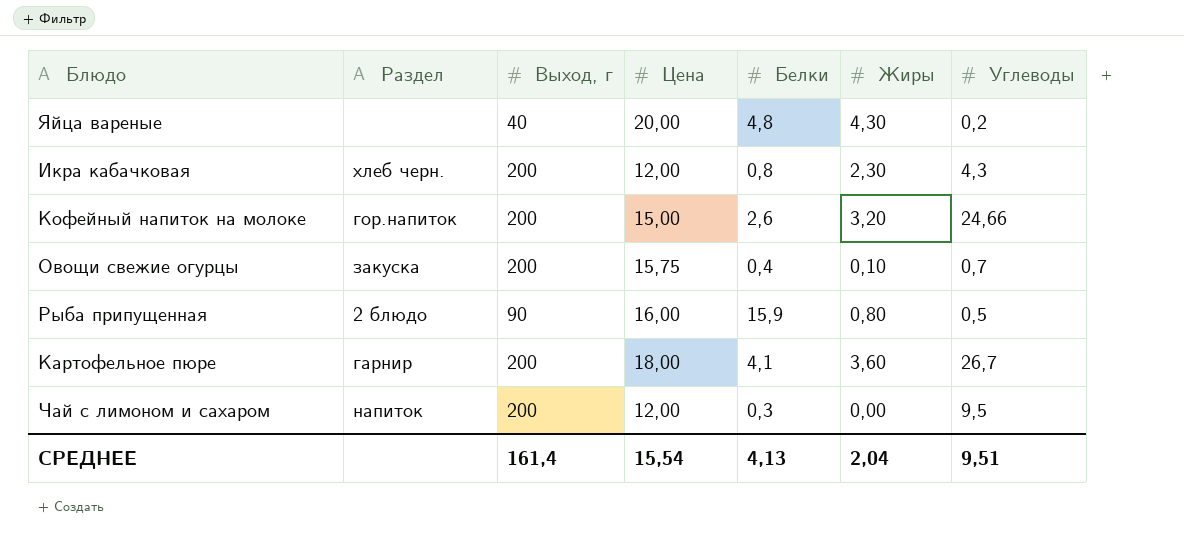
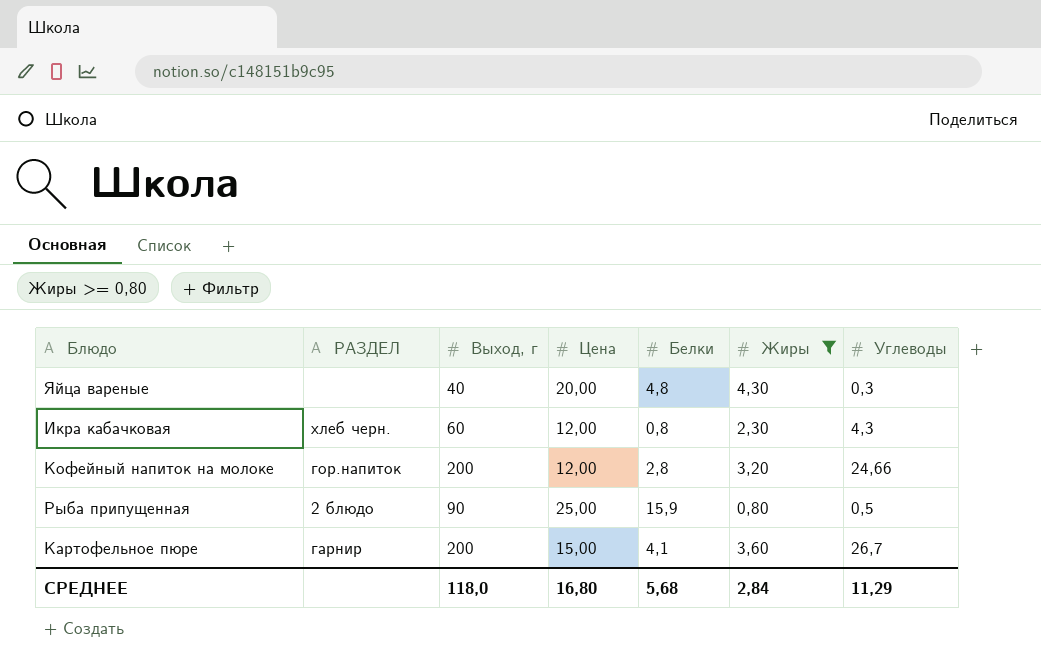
filter: none -> Жиры >= 0,80
column name: Раздел -> РАЗДЕЛ
Яйца вареные | Углеводы: 0,2 -> 0,3
Икра кабачковая | Выход, г: 200 -> 60
Кофейный напиток на молоке | Цена: 15,00 -> 12,00
Кофейный напиток на молоке | Белки: 2,6 -> 2,8
Рыба припущенная | Цена: 16,00 -> 25,00
Картофельное пюре | Цена: 18,00 -> 15,00
СРЕДНЕЕ | Выход, г: 161,4 -> 118,0
СРЕДНЕЕ | Цена: 15,54 -> 16,80
СРЕДНЕЕ | Белки: 4,13 -> 5,68
СРЕДНЕЕ | Жиры: 2,04 -> 2,84
СРЕДНЕЕ | Углеводы: 9,51 -> 11,29

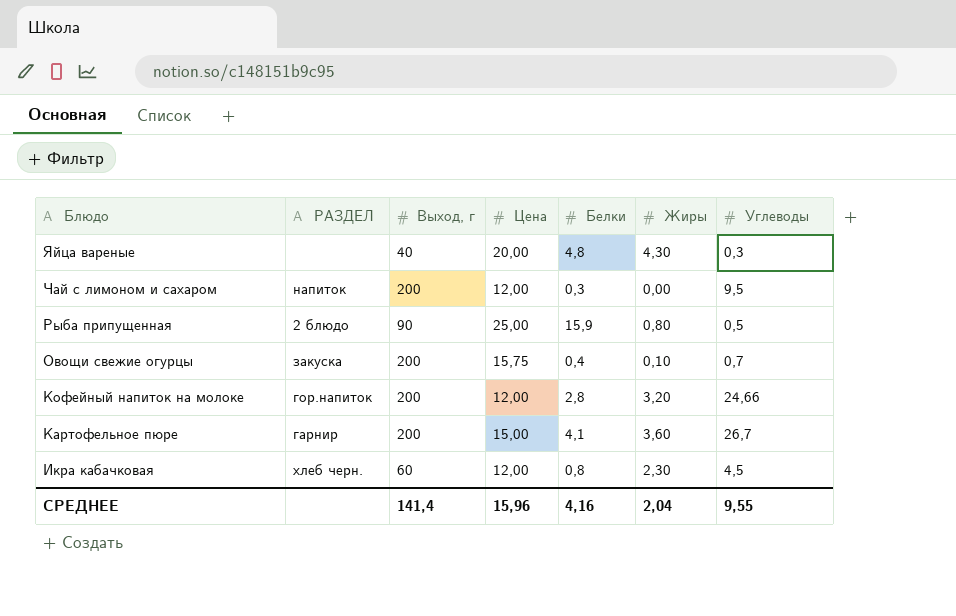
filter: Жиры >= 0,80 -> none
row order: none -> Блюдо descending
Икра кабачковая | Углеводы: 4,3 -> 4,5
СРЕДНЕЕ | Выход, г: 118,0 -> 141,4
СРЕДНЕЕ | Цена: 16,80 -> 15,96
СРЕДНЕЕ | Белки: 5,68 -> 4,16
СРЕДНЕЕ | Жиры: 2,84 -> 2,04
СРЕДНЕЕ | Углеводы: 11,29 -> 9,55

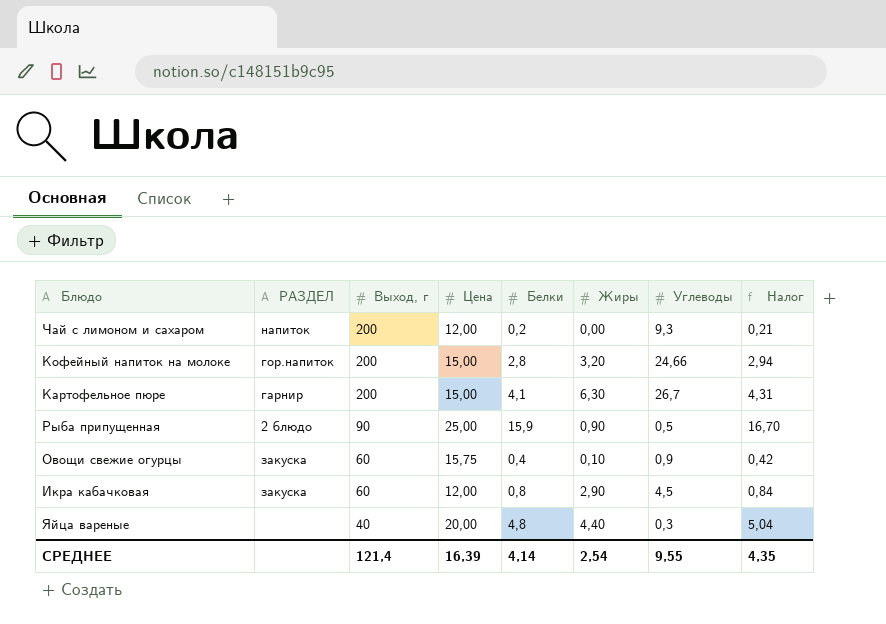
row order: Блюдо descending -> Выход, г descending
column Налог | formula: none -> [Белки] * 1,05
Чай с лимоном и сахаром | Белки: 0,3 -> 0,2
Чай с лимоном и сахаром | Углеводы: 9,5 -> 9,3
Кофейный напиток на молоке | Цена: 12,00 -> 15,00
Картофельное пюре | Жиры: 3,60 -> 6,30
Рыба припущенная | Жиры: 0,80 -> 0,90
Овощи свежие огурцы | Выход, г: 200 -> 60
Овощи свежие огурцы | Углеводы: 0,7 -> 0,9
Икра кабачковая | РАЗДЕЛ: хлеб черн. -> закуска
Икра кабачковая | Жиры: 2,30 -> 2,90
Яйца вареные | Жиры: 4,30 -> 4,40
СРЕДНЕЕ | Выход, г: 141,4 -> 121,4
СРЕДНЕЕ | Цена: 15,96 -> 16,39
СРЕДНЕЕ | Белки: 4,16 -> 4,14
СРЕДНЕЕ | Жиры: 2,04 -> 2,54

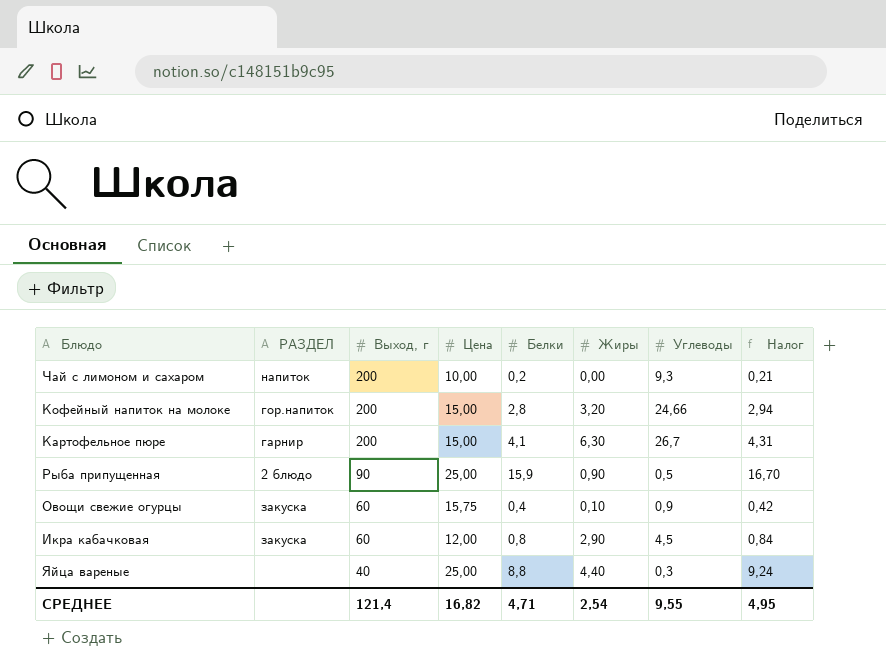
Чай с лимоном и сахаром | Цена: 12,00 -> 10,00
Яйца вареные | Цена: 20,00 -> 25,00
Яйца вареные | Белки: 4,8 -> 8,8
Яйца вареные | Налог: 5,04 -> 9,24
СРЕДНЕЕ | Цена: 16,39 -> 16,82
СРЕДНЕЕ | Белки: 4,14 -> 4,71
СРЕДНЕЕ | Налог: 4,35 -> 4,95

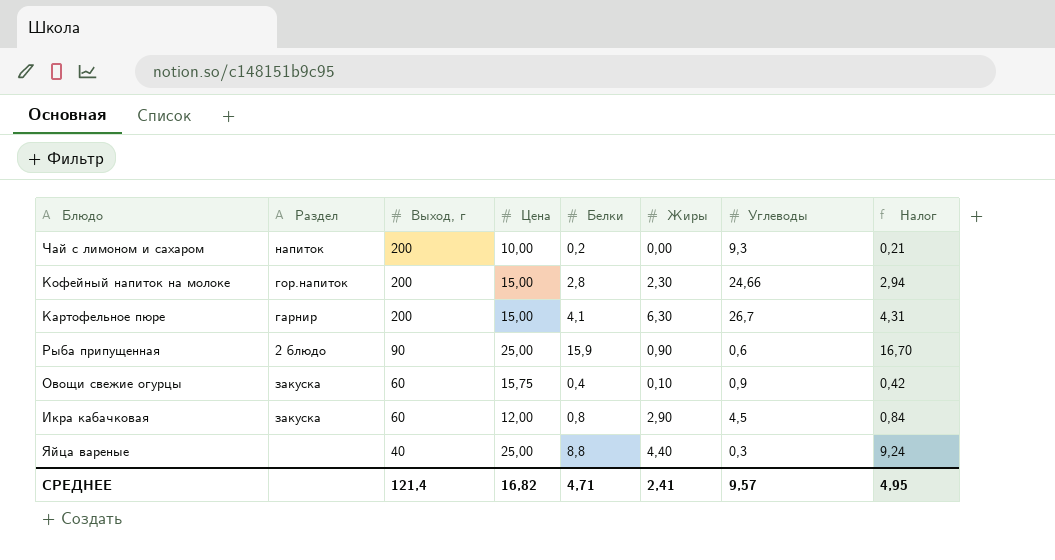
column name: РАЗДЕЛ -> Раздел
Кофейный напиток на молоке | Жиры: 3,20 -> 2,30
Рыба припущенная | Углеводы: 0,5 -> 0,6
СРЕДНЕЕ | Жиры: 2,54 -> 2,41
СРЕДНЕЕ | Углеводы: 9,55 -> 9,57

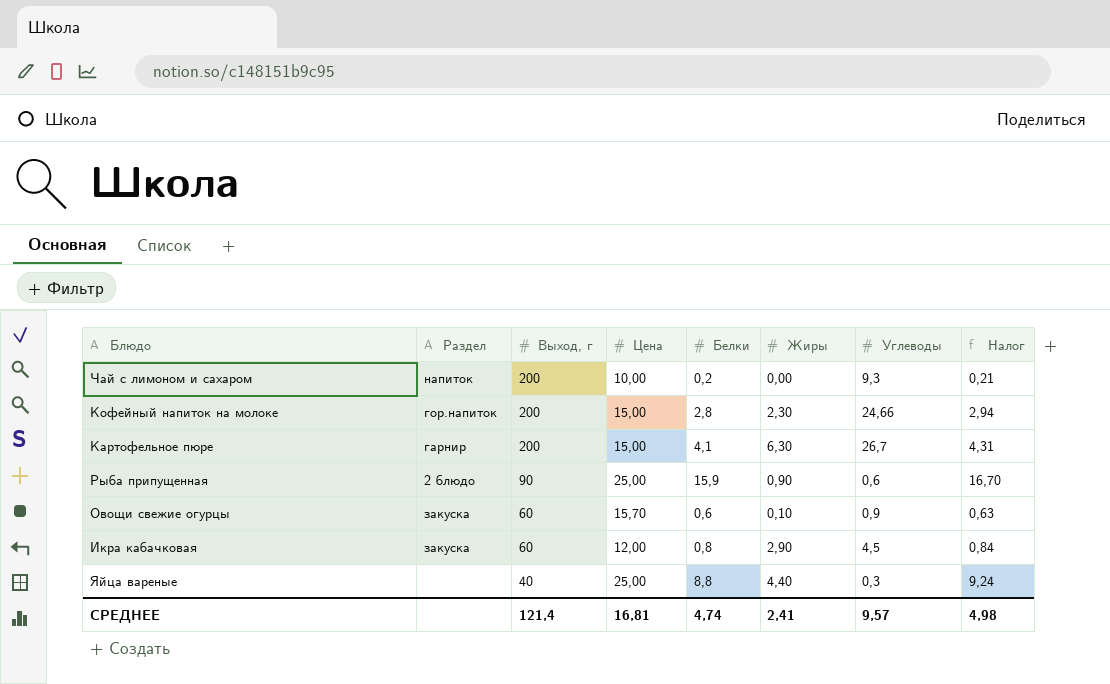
Овощи свежие огурцы | Цена: 15,75 -> 15,70
Овощи свежие огурцы | Белки: 0,4 -> 0,6
Овощи свежие огурцы | Налог: 0,42 -> 0,63
СРЕДНЕЕ | Цена: 16,82 -> 16,81
СРЕДНЕЕ | Белки: 4,71 -> 4,74
СРЕДНЕЕ | Налог: 4,95 -> 4,98

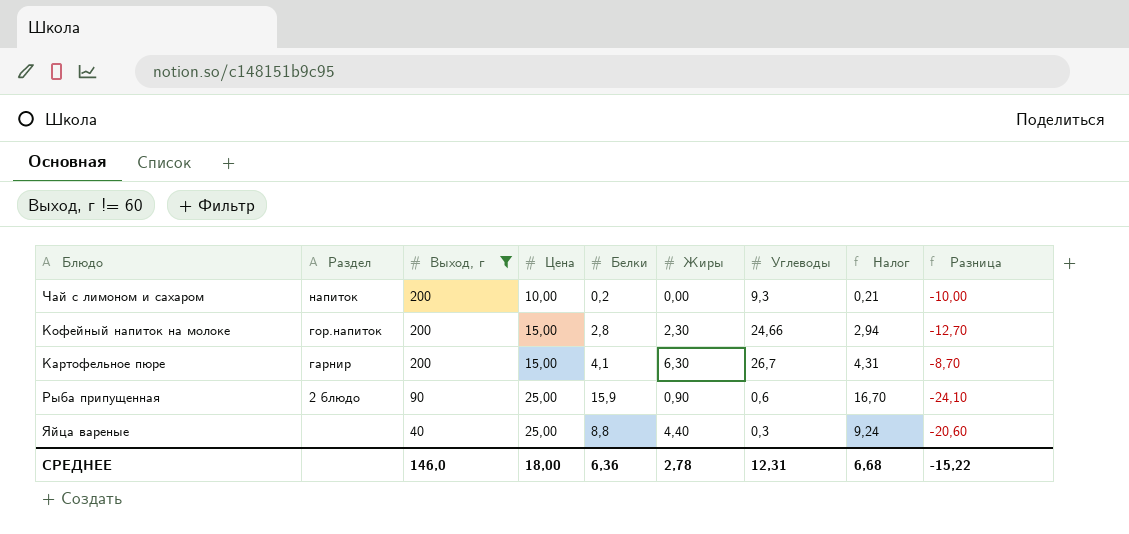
filter: none -> Выход, г != 60
column Разница | formula: none -> [Жиры] - [Цена]
СРЕДНЕЕ | Выход, г: 121,4 -> 146,0
СРЕДНЕЕ | Цена: 16,81 -> 18,00
СРЕДНЕЕ | Белки: 4,74 -> 6,36
СРЕДНЕЕ | Жиры: 2,41 -> 2,78
СРЕДНЕЕ | Углеводы: 9,57 -> 12,31
СРЕДНЕЕ | Налог: 4,98 -> 6,68

